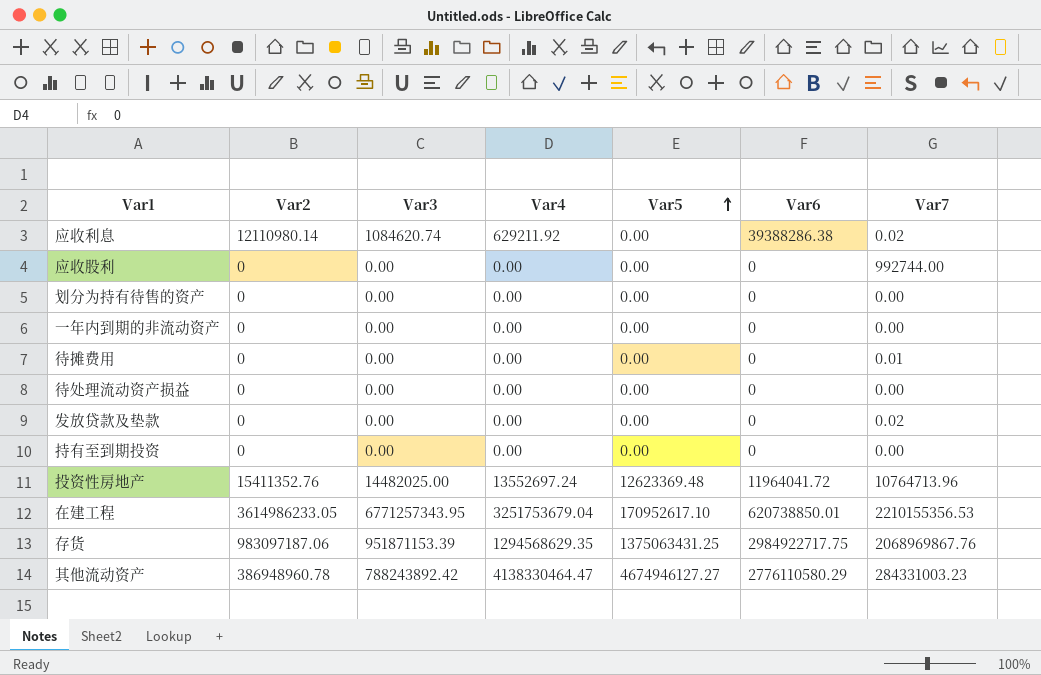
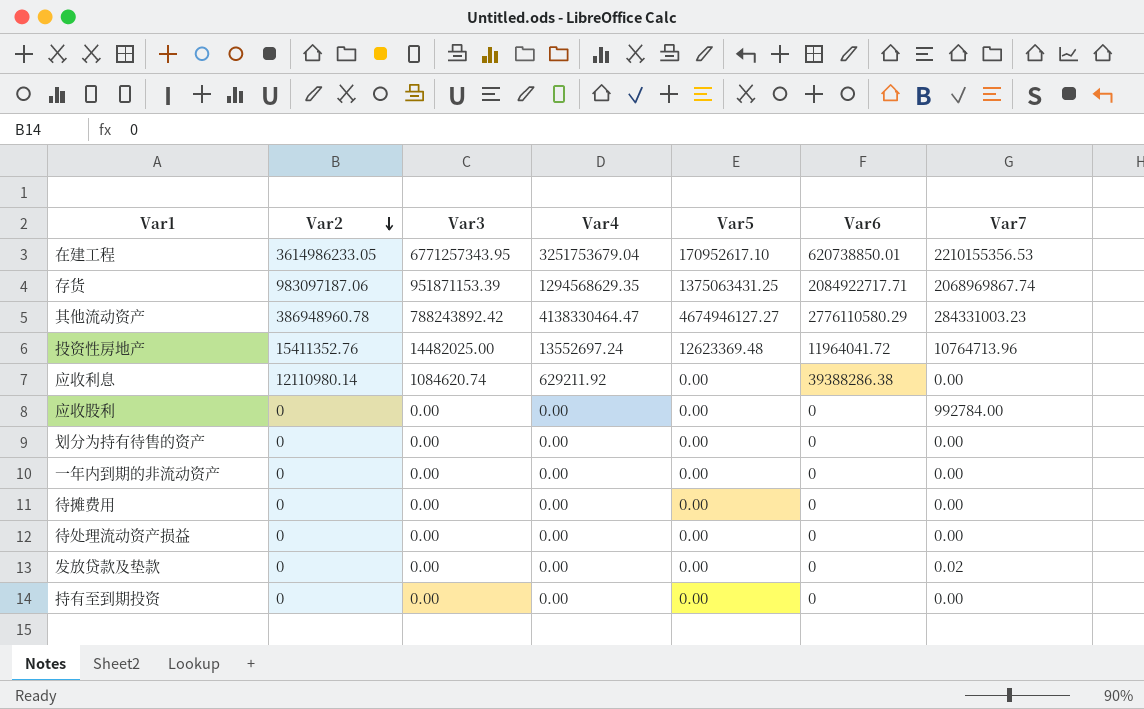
row order: Var5 ascending -> Var2 descending
存货 | Var6: 2984922717.75 -> 2084922717.71
存货 | Var7: 2068969867.76 -> 2068969867.74
应收利息 | Var7: 0.02 -> 0.00
应收股利 | Var7: 992744.00 -> 992784.00
待摊费用 | Var7: 0.01 -> 0.00

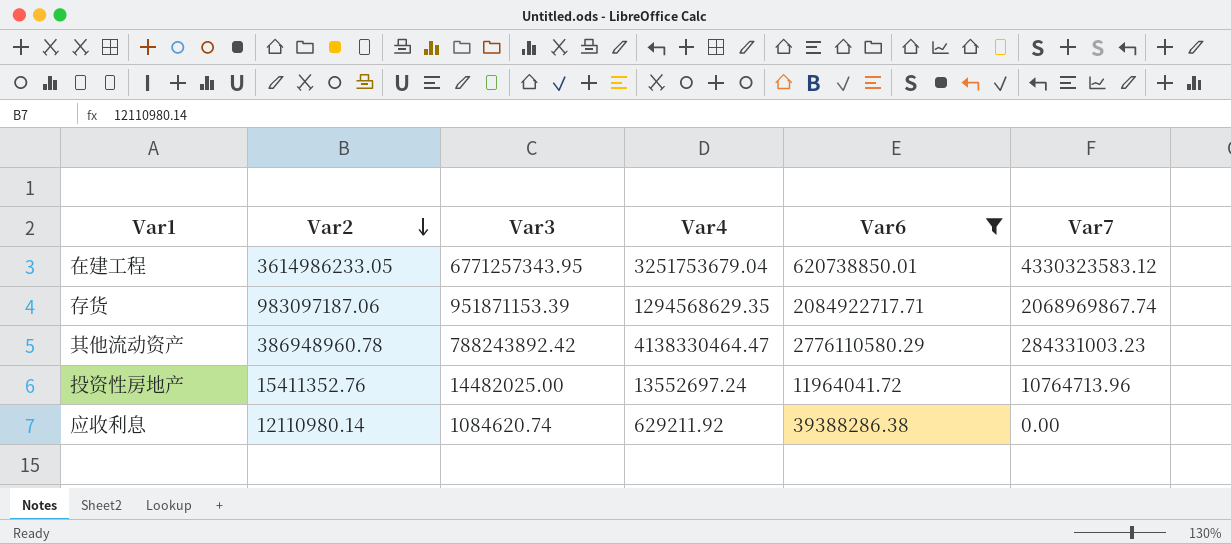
filter: none -> Var6 != 0
column Var5 | position: 5 -> none
在建工程 | Var7: 2210155356.53 -> 4330323583.12

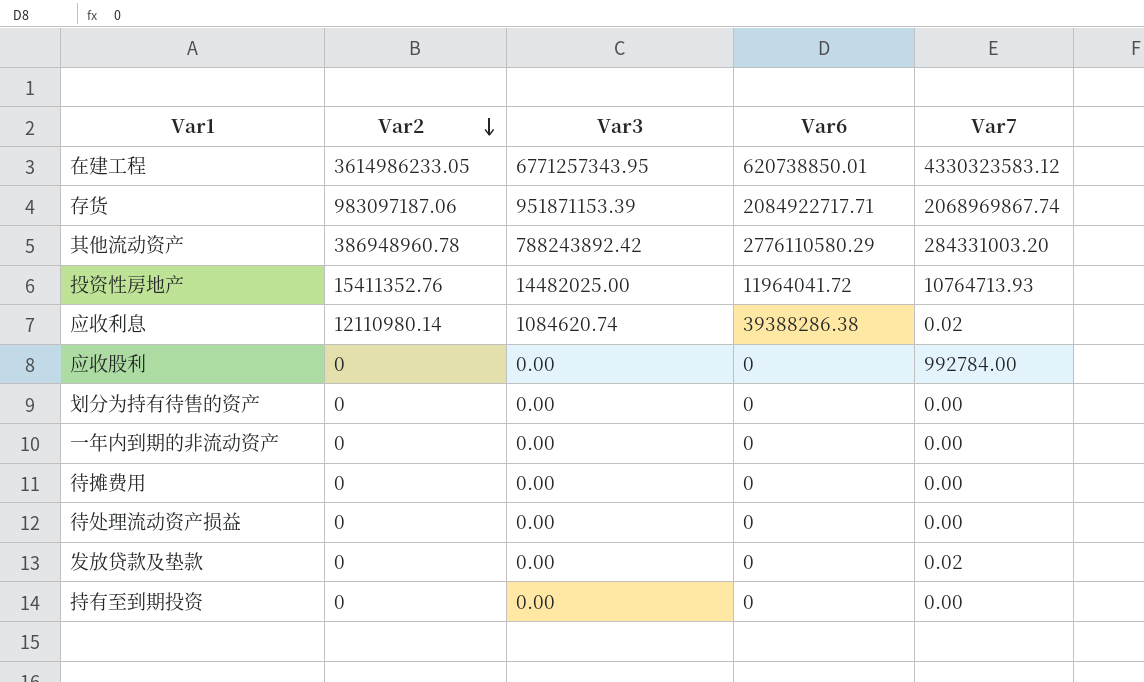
filter: Var6 != 0 -> none
column Var4 | position: 4 -> none
其他流动资产 | Var7: 284331003.23 -> 284331003.20
投资性房地产 | Var7: 10764713.96 -> 10764713.93
应收利息 | Var7: 0.00 -> 0.02

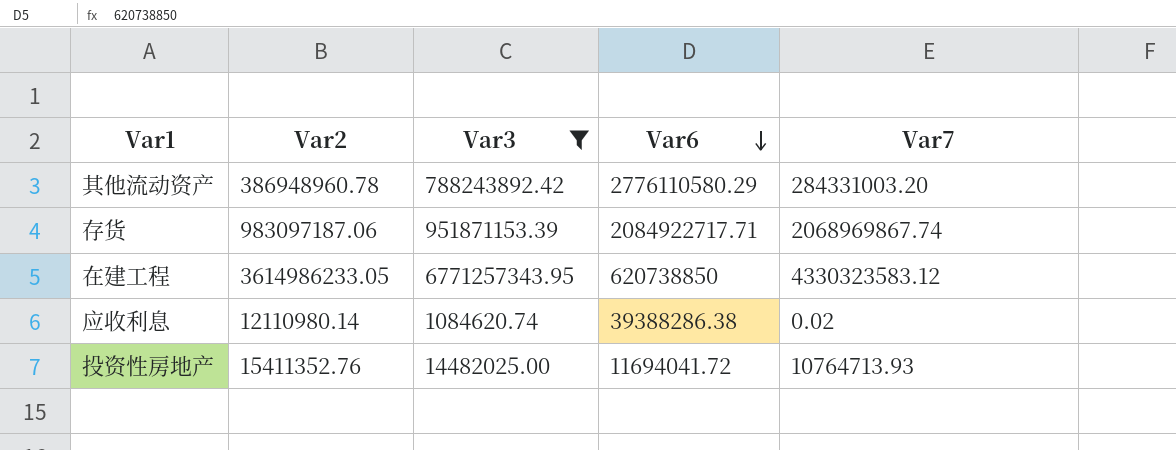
filter: none -> Var3 != 0.00
row order: Var2 descending -> Var6 descending
在建工程 | Var6: 620738850.01 -> 620738850
投资性房地产 | Var6: 11964041.72 -> 11694041.72

